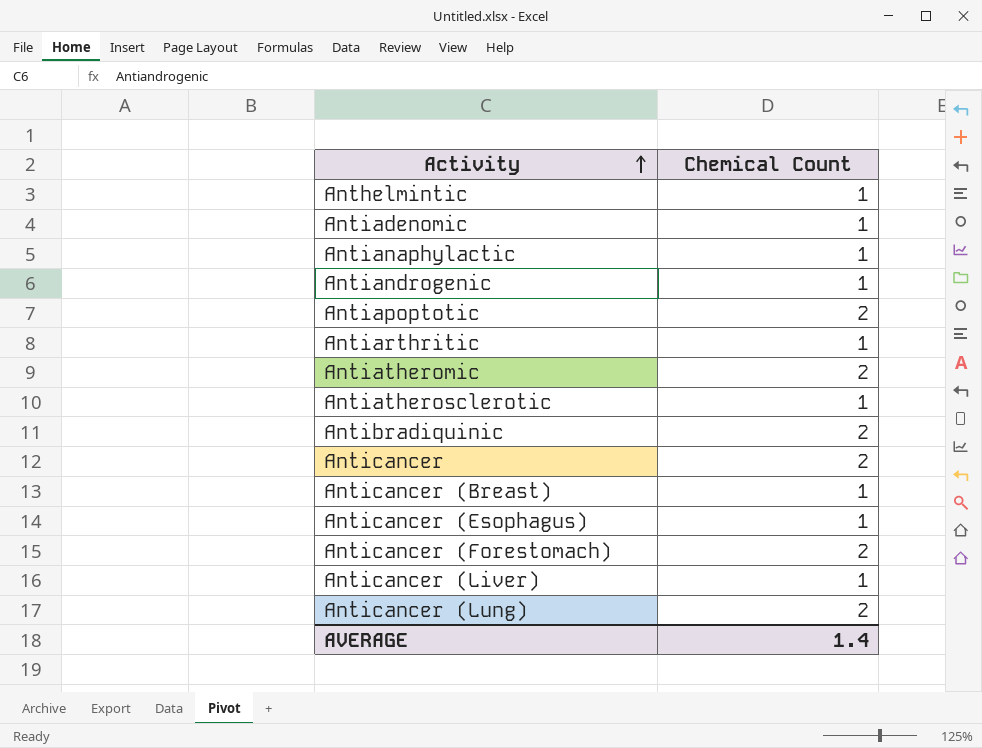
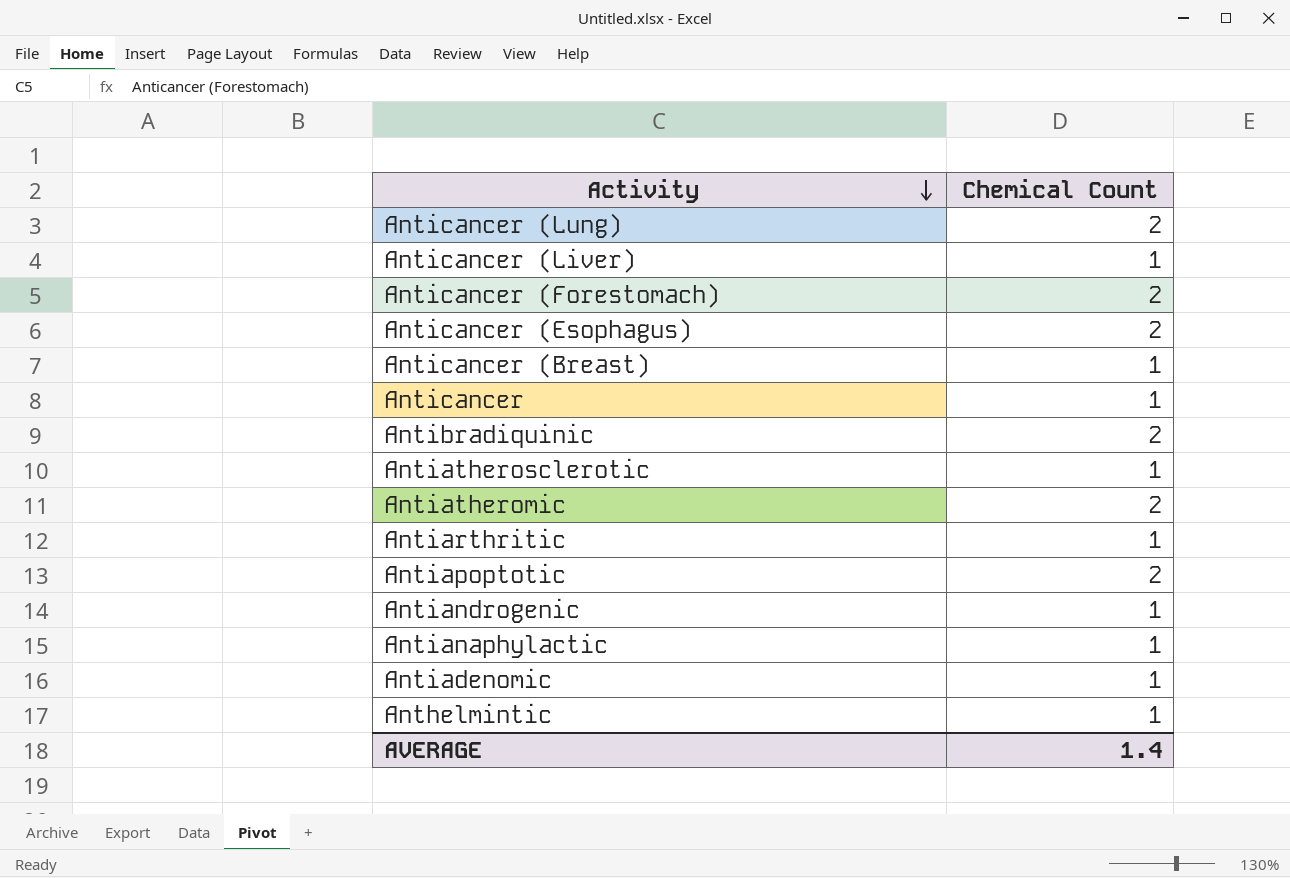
row order: Activity ascending -> Activity descending
Anticancer (Esophagus) | Chemical Count: 1 -> 2
Anticancer | Chemical Count: 2 -> 1

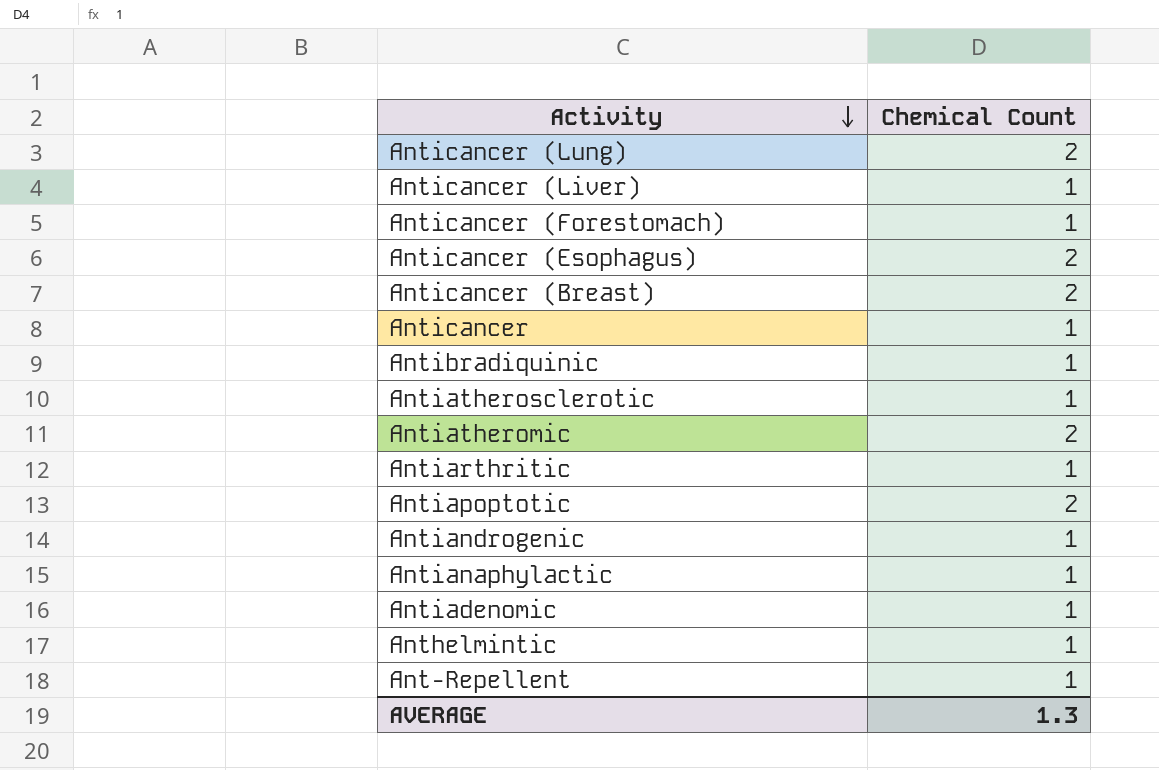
Anticancer (Forestomach) | Chemical Count: 2 -> 1
Anticancer (Breast) | Chemical Count: 1 -> 2
Antibradiquinic | Chemical Count: 2 -> 1
row Ant-Repellent: none -> 1
AVERAGE | Chemical Count: 1.4 -> 1.3

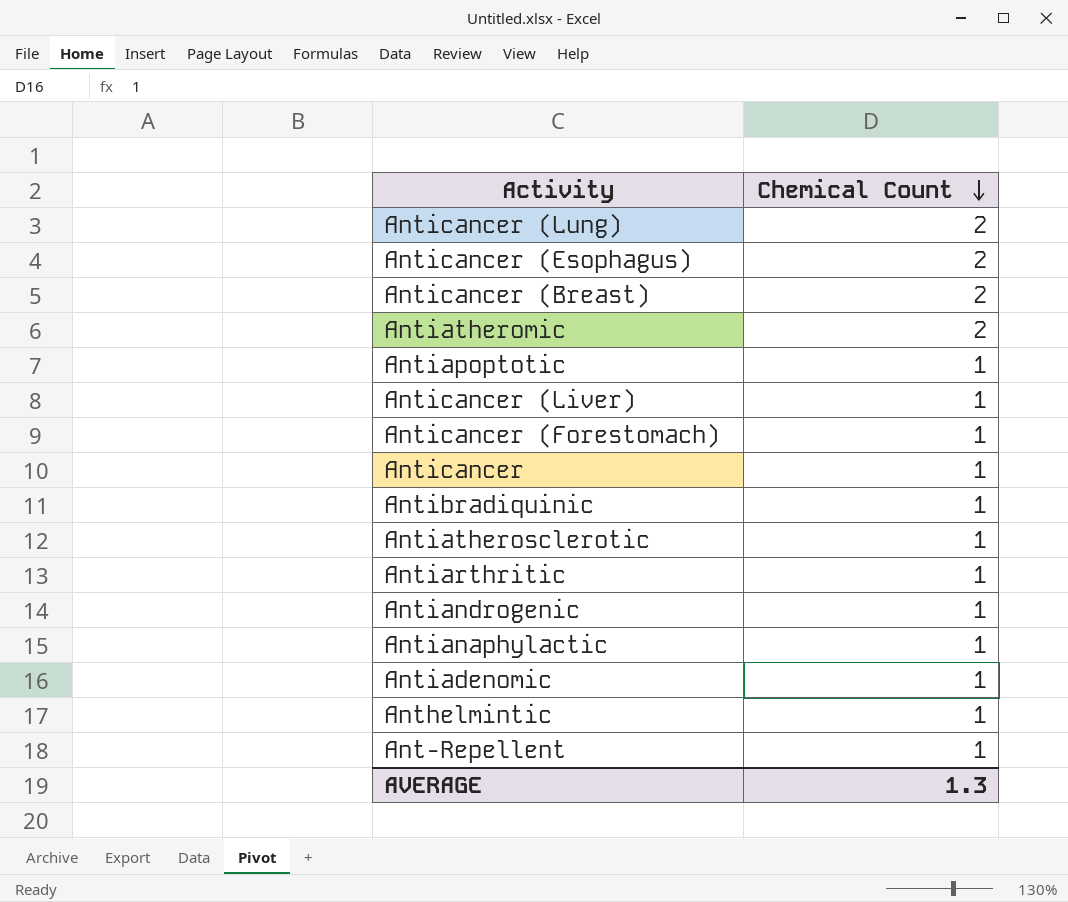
row order: Activity descending -> Chemical Count descending
Antiapoptotic | Chemical Count: 2 -> 1

